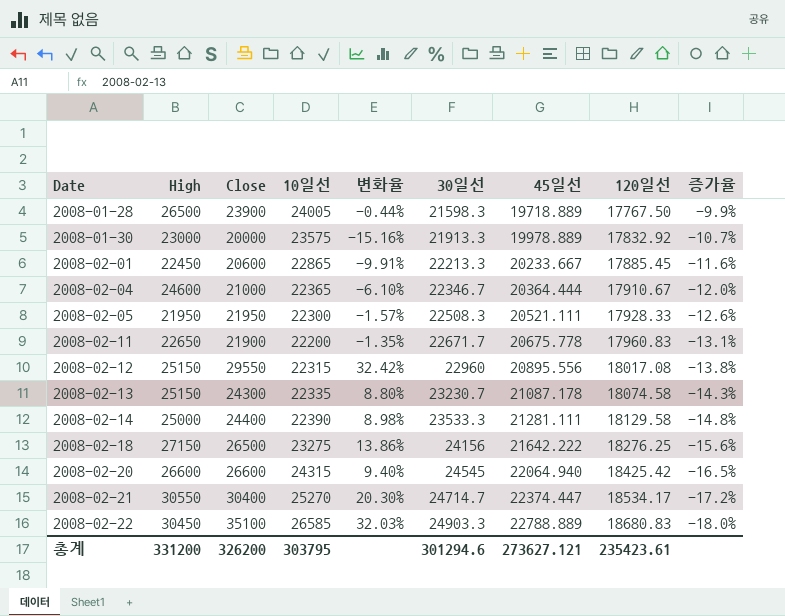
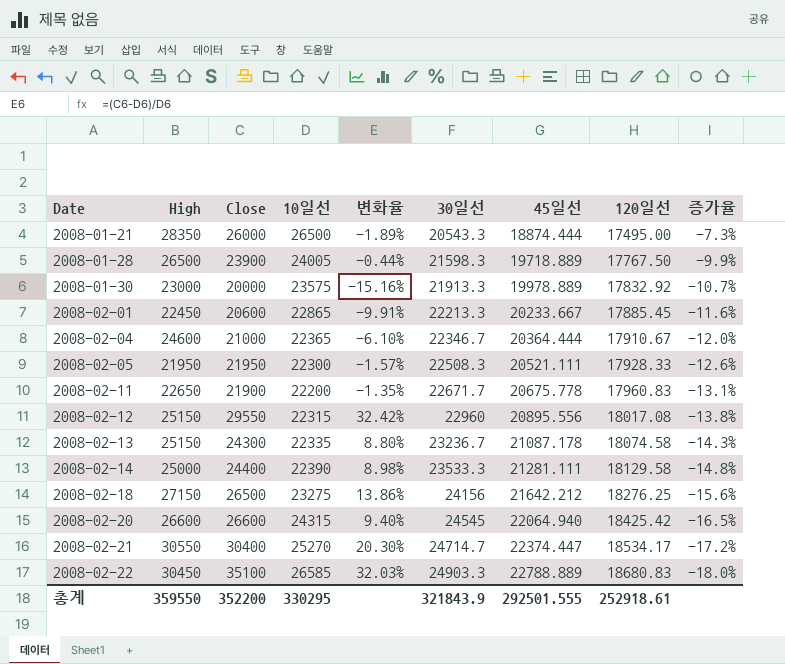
row 2008-01-21: none -> 28350 | 26000 | 26500 | -1.89% | 20543.3 | 18874.444 | 17495.00 | -7.3%
2008-02-13 | 30일선: 23230.7 -> 23236.7
2008-02-18 | 45일선: 21642.222 -> 21642.212
총계 | High: 331200 -> 359550
총계 | Close: 326200 -> 352200
총계 | 10일선: 303795 -> 330295
총계 | 30일선: 301294.6 -> 321843.9
총계 | 45일선: 273627.121 -> 292501.555
총계 | 120일선: 235423.61 -> 252918.61

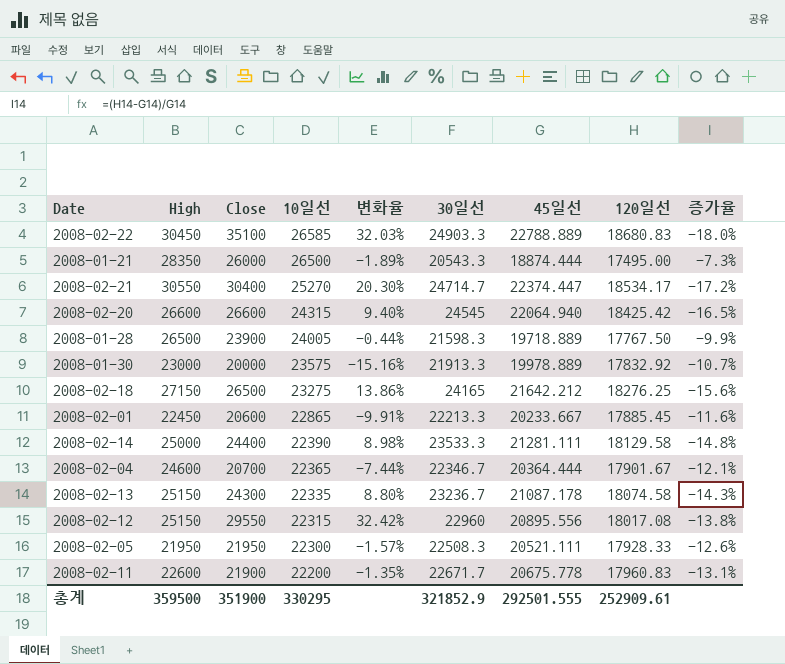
row order: Date ascending -> 10일선 descending
2008-02-18 | 30일선: 24156 -> 24165
2008-02-04 | Close: 21000 -> 20700
2008-02-04 | 변화율: -6.10% -> -7.44%
2008-02-04 | 120일선: 17910.67 -> 17901.67
2008-02-04 | 증가율: -12.0% -> -12.1%
2008-02-11 | High: 22650 -> 22600
총계 | High: 359550 -> 359500
총계 | Close: 352200 -> 351900
총계 | 30일선: 321843.9 -> 321852.9
총계 | 120일선: 252918.61 -> 252909.61

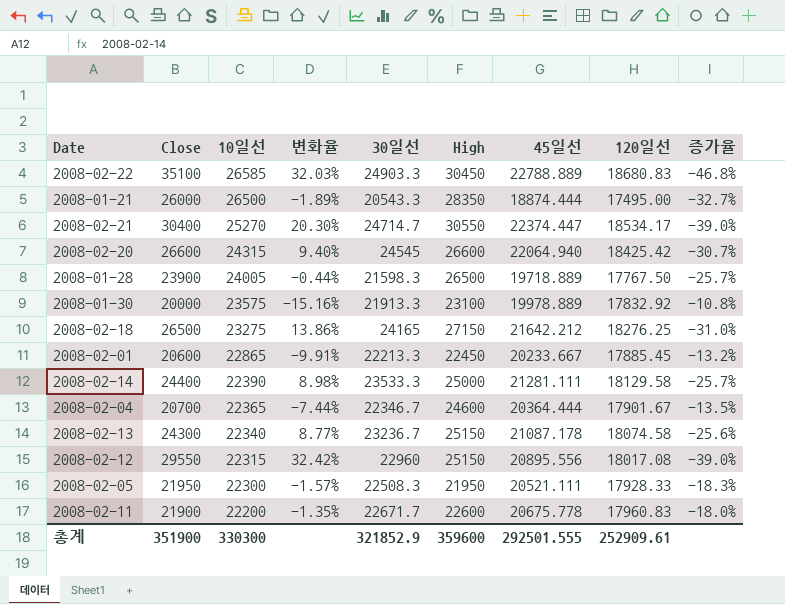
column High | position: 2 -> 6
column 증가율 | formula: ([120일선] - [45일선]) / [45일선] -> ([120일선] - [Close]) / [Close]
2008-01-30 | High: 23000 -> 23100
2008-02-13 | 10일선: 22335 -> 22340
2008-02-13 | 변화율: 8.80% -> 8.77%
총계 | 10일선: 330295 -> 330300
총계 | High: 359500 -> 359600

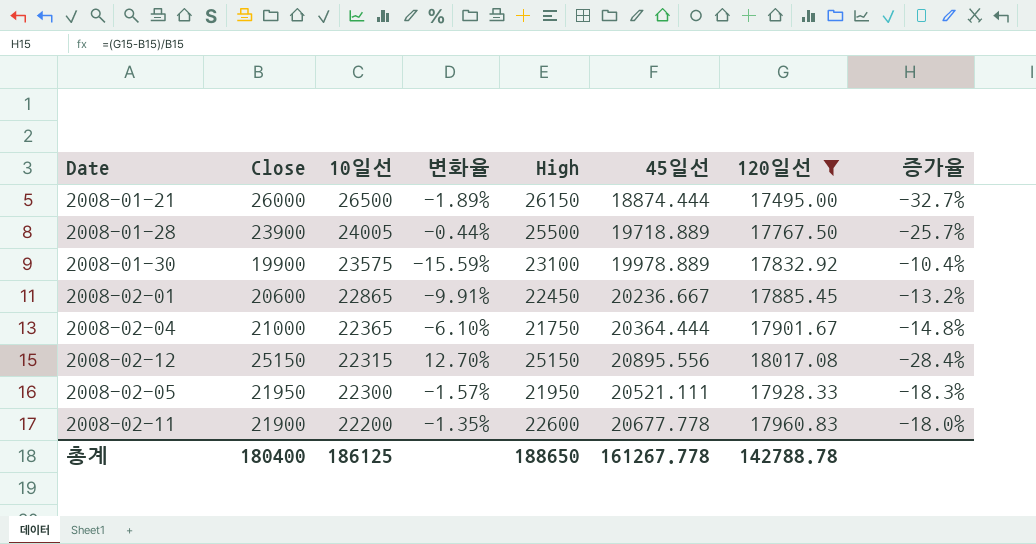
filter: none -> 120일선 <= 18017.08
column 30일선 | position: 5 -> none
2008-01-21 | High: 28350 -> 26150
2008-01-28 | High: 26500 -> 25500
2008-01-30 | Close: 20000 -> 19900
2008-01-30 | 변화율: -15.16% -> -15.59%
2008-01-30 | 증가율: -10.8% -> -10.4%
2008-02-01 | 45일선: 20233.667 -> 20236.667
2008-02-04 | Close: 20700 -> 21000
2008-02-04 | 변화율: -7.44% -> -6.10%
2008-02-04 | High: 24600 -> 21750
2008-02-04 | 증가율: -13.5% -> -14.8%
2008-02-12 | Close: 29550 -> 25150
2008-02-12 | 변화율: 32.42% -> 12.70%
2008-02-12 | 증가율: -39.0% -> -28.4%
2008-02-11 | 45일선: 20675.778 -> 20677.778
총계 | Close: 351900 -> 180400
총계 | 10일선: 330300 -> 186125
총계 | High: 359600 -> 188650
총계 | 45일선: 292501.555 -> 161267.778
총계 | 120일선: 252909.61 -> 142788.78

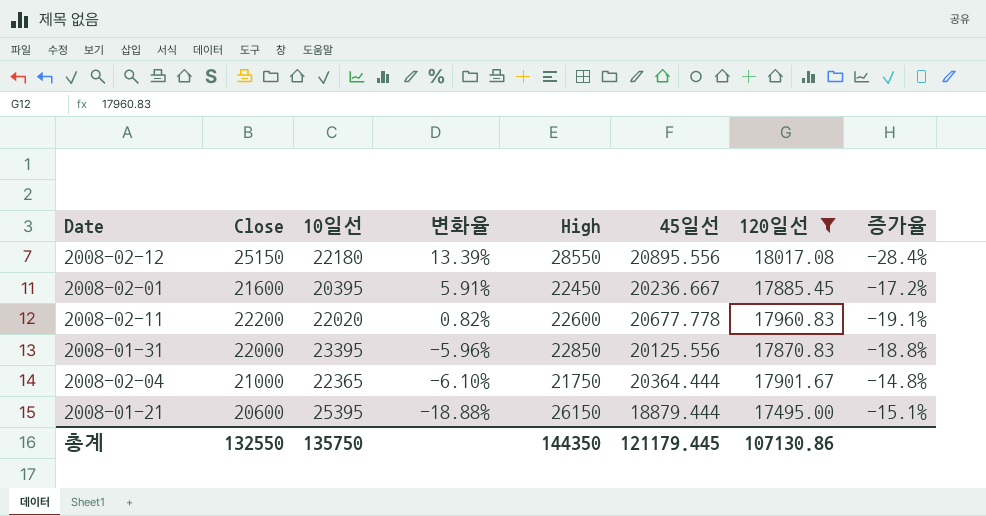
row order: 10일선 descending -> 변화율 descending
row 2008-01-28: 23900 | 24005 | -0.44% | 25500 | 19718.889 | 17767.50 | -25.7% -> none
row 2008-01-30: 19900 | 23575 | -15.59% | 23100 | 19978.889 | 17832.92 | -10.4% -> none
row 2008-02-05: 21950 | 22300 | -1.57% | 21950 | 20521.111 | 17928.33 | -18.3% -> none
2008-02-12 | 10일선: 22315 -> 22180
2008-02-12 | 변화율: 12.70% -> 13.39%
2008-02-12 | High: 25150 -> 28550
2008-02-01 | Close: 20600 -> 21600
2008-02-01 | 10일선: 22865 -> 20395
2008-02-01 | 변화율: -9.91% -> 5.91%
2008-02-01 | 증가율: -13.2% -> -17.2%
2008-02-11 | Close: 21900 -> 22200
2008-02-11 | 10일선: 22200 -> 22020
2008-02-11 | 변화율: -1.35% -> 0.82%
2008-02-11 | 증가율: -18.0% -> -19.1%
row 2008-01-31: none -> 22000 | 23395 | -5.96% | 22850 | 20125.556 | 17870.83 | -18.8%
2008-01-21 | Close: 26000 -> 20600
2008-01-21 | 10일선: 26500 -> 25395
2008-01-21 | 변화율: -1.89% -> -18.88%
2008-01-21 | 45일선: 18874.444 -> 18879.444
2008-01-21 | 증가율: -32.7% -> -15.1%
총계 | Close: 180400 -> 132550
총계 | 10일선: 186125 -> 135750
총계 | High: 188650 -> 144350
총계 | 45일선: 161267.778 -> 121179.445
총계 | 120일선: 142788.78 -> 107130.86

